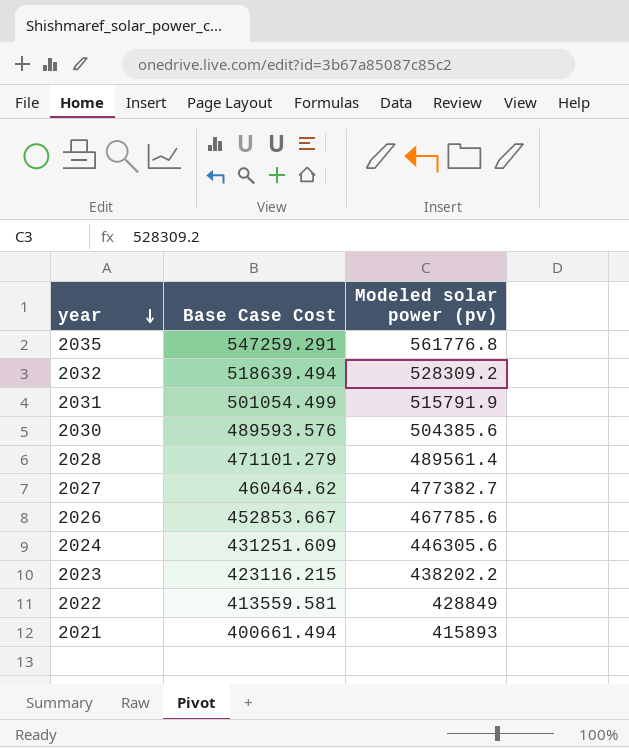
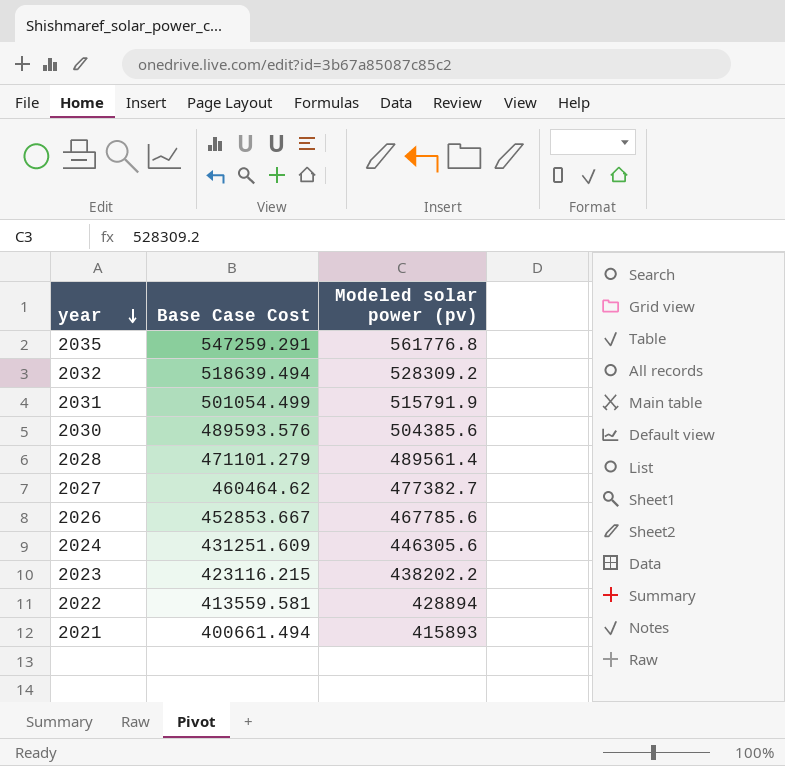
2022 | Modeled solar power (pv): 428849 -> 428894

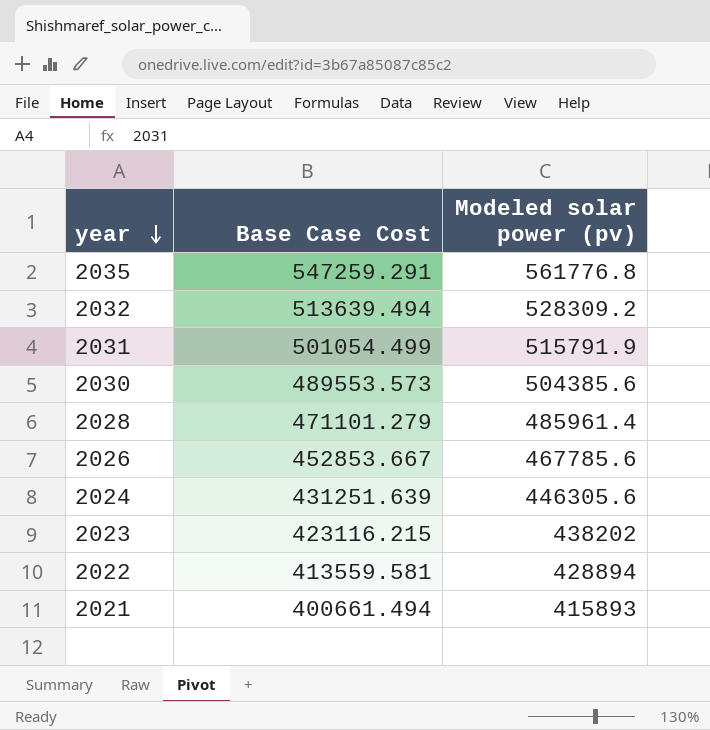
row 2027: 460464.62 | 477382.7 -> none
2032 | Base Case Cost: 518639.494 -> 513639.494
2030 | Base Case Cost: 489593.576 -> 489553.573
2028 | Modeled solar power (pv): 489561.4 -> 485961.4
2024 | Base Case Cost: 431251.609 -> 431251.639
2023 | Modeled solar power (pv): 438202.2 -> 438202

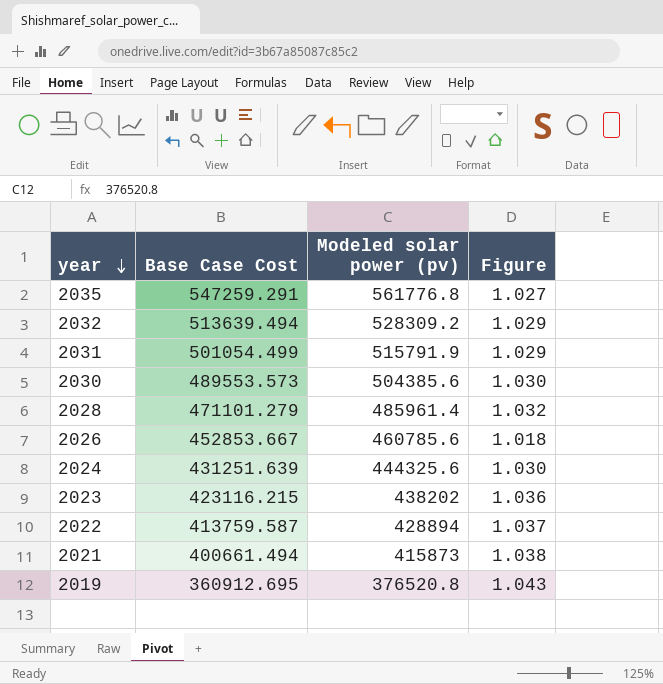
column Figure | formula: none -> [Modeled solar power (pv)] / [Base Case Cost]
2026 | Modeled solar power (pv): 467785.6 -> 460785.6
2024 | Modeled solar power (pv): 446305.6 -> 444325.6
2022 | Base Case Cost: 413559.581 -> 413759.587
2021 | Modeled solar power (pv): 415893 -> 415873
row 2019: none -> 360912.695 | 376520.8 | 1.043

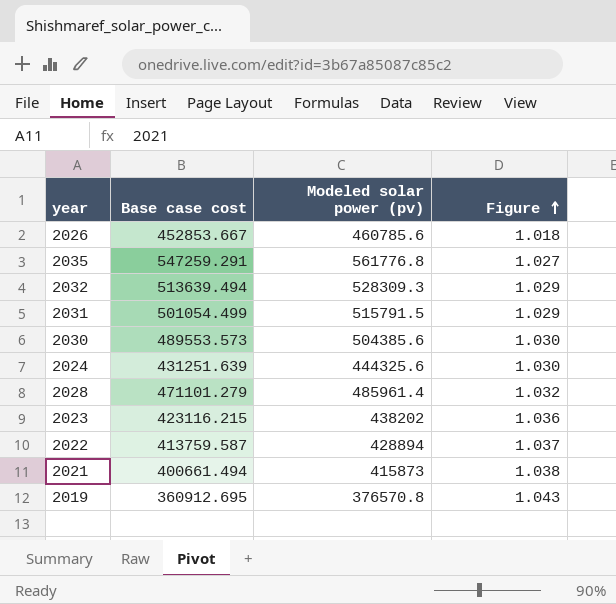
row order: year descending -> Figure ascending
column name: Base Case Cost -> Base case cost
2032 | Modeled solar power (pv): 528309.2 -> 528309.3
2031 | Modeled solar power (pv): 515791.9 -> 515791.5
2019 | Modeled solar power (pv): 376520.8 -> 376570.8

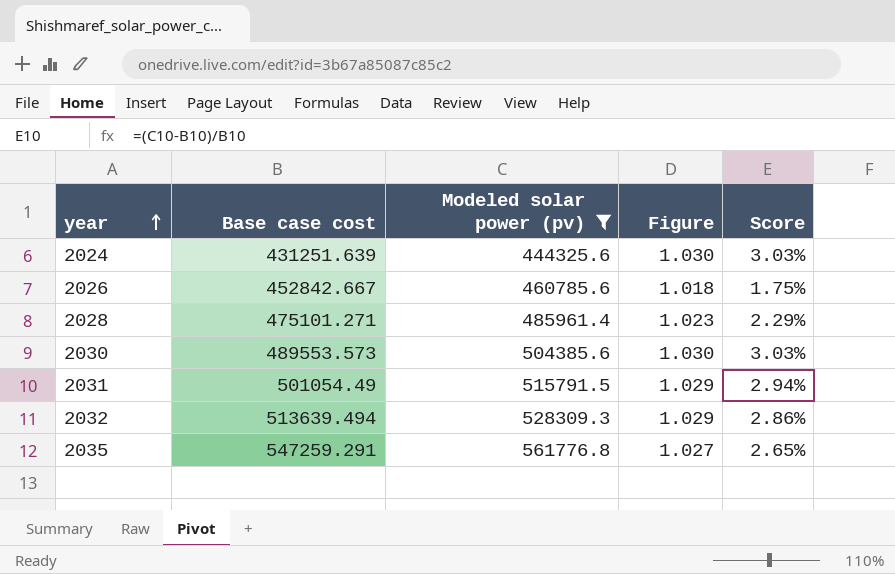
filter: none -> Modeled solar power (pv) >= 444325.6
row order: Figure ascending -> year ascending
column Score | formula: none -> ([Modeled solar power (pv)] - [Base case cost]) / [Base case cost]
2026 | Base case cost: 452853.667 -> 452842.667
2028 | Base case cost: 471101.279 -> 475101.271
2028 | Figure: 1.032 -> 1.023
2031 | Base case cost: 501054.499 -> 501054.49

